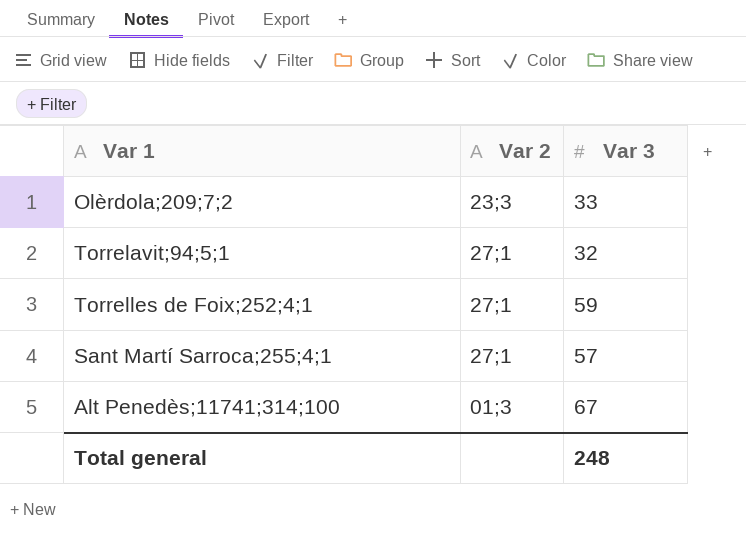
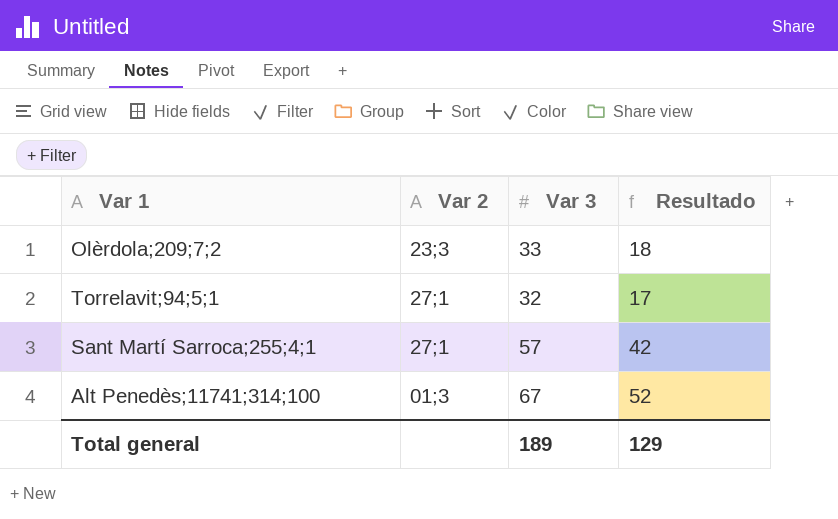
column Resultado | formula: none -> [Var 3] - 15
row Torrelles de Foix;252;4;1: 27;1 | 59 -> none
Total general | Var 3: 248 -> 189

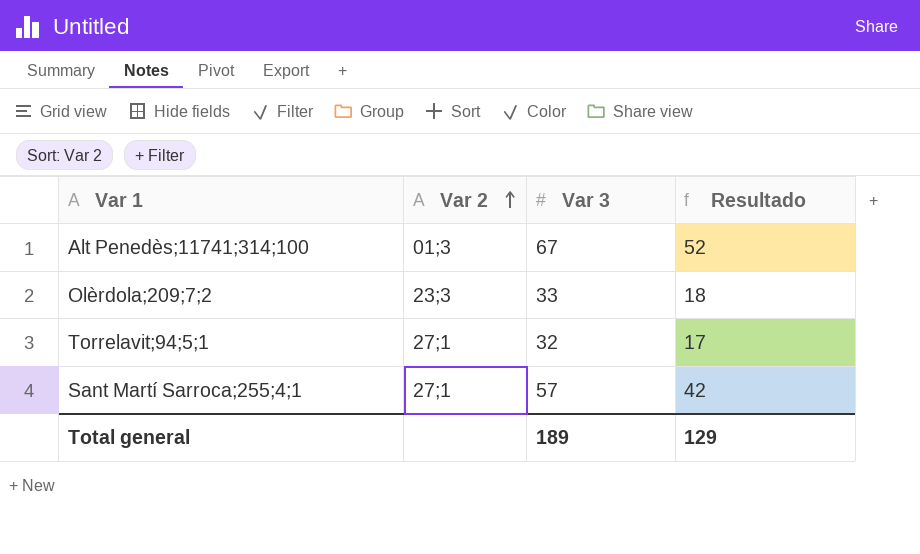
row order: none -> Var 2 ascending

